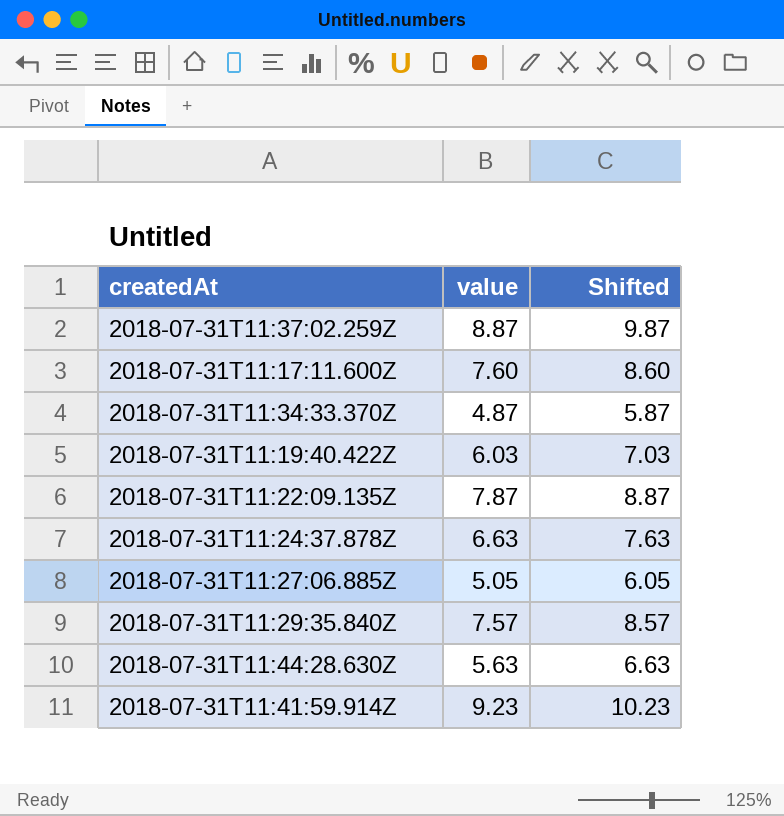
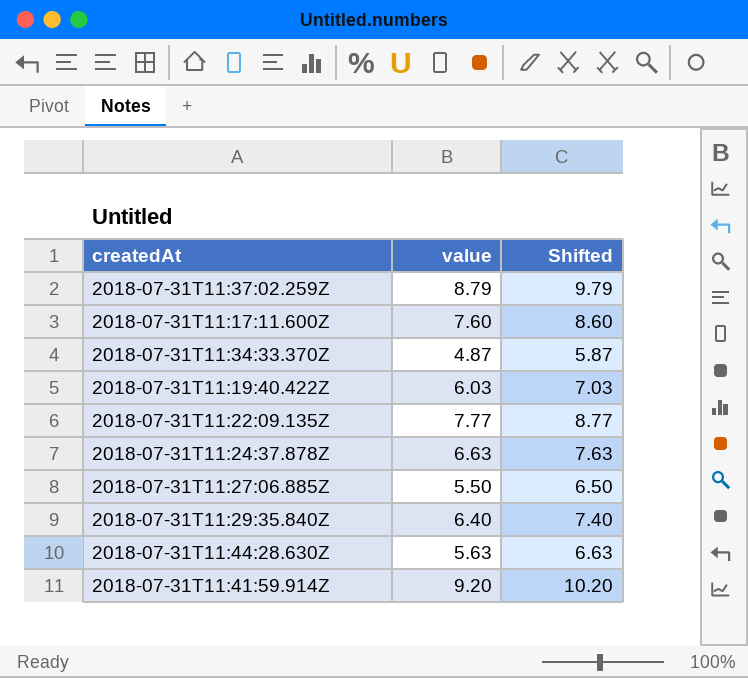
2018-07-31T11:37:02.259Z | value: 8.87 -> 8.79
2018-07-31T11:37:02.259Z | Shifted: 9.87 -> 9.79
2018-07-31T11:22:09.135Z | value: 7.87 -> 7.77
2018-07-31T11:22:09.135Z | Shifted: 8.87 -> 8.77
2018-07-31T11:27:06.885Z | value: 5.05 -> 5.50
2018-07-31T11:27:06.885Z | Shifted: 6.05 -> 6.50
2018-07-31T11:29:35.840Z | value: 7.57 -> 6.40
2018-07-31T11:29:35.840Z | Shifted: 8.57 -> 7.40
2018-07-31T11:41:59.914Z | value: 9.23 -> 9.20
2018-07-31T11:41:59.914Z | Shifted: 10.23 -> 10.20

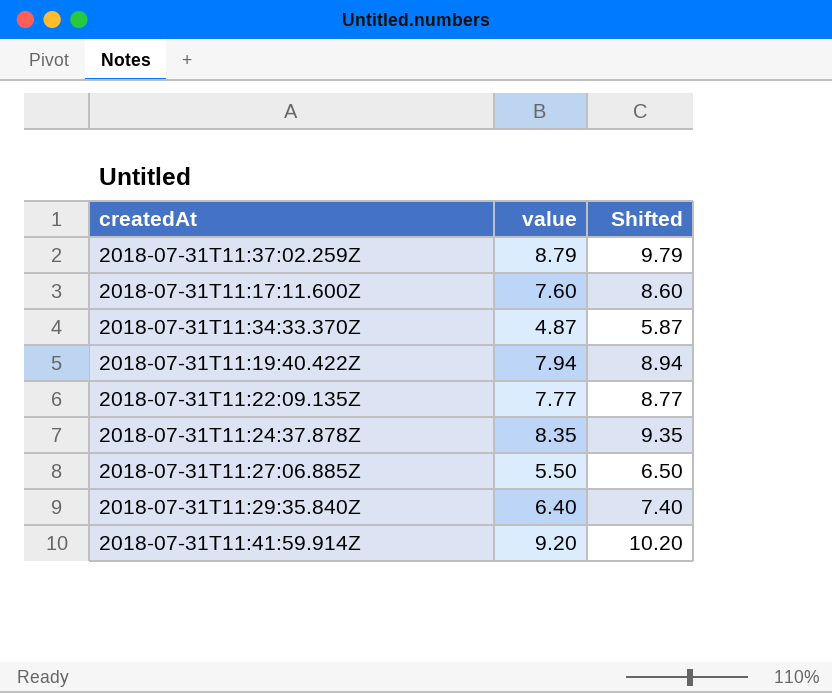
row 2018-07-31T11:44:28.630Z: 5.63 | 6.63 -> none
2018-07-31T11:19:40.422Z | value: 6.03 -> 7.94
2018-07-31T11:19:40.422Z | Shifted: 7.03 -> 8.94
2018-07-31T11:24:37.878Z | value: 6.63 -> 8.35
2018-07-31T11:24:37.878Z | Shifted: 7.63 -> 9.35

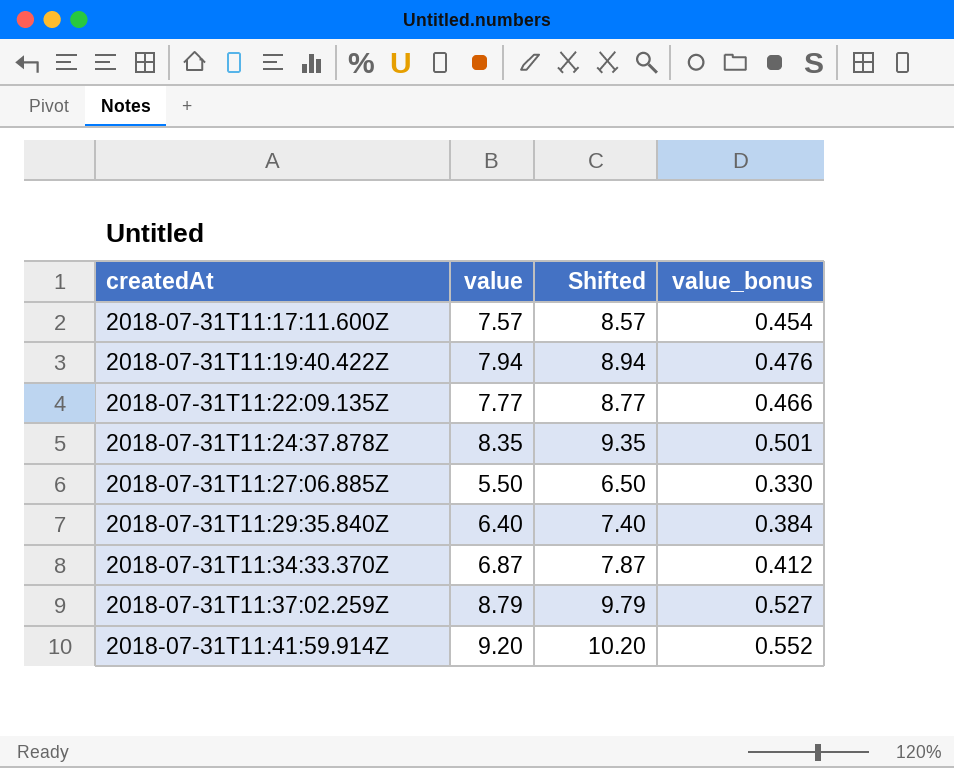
row order: none -> createdAt ascending
column value_bonus | formula: none -> [value] * 0.06
2018-07-31T11:17:11.600Z | value: 7.60 -> 7.57
2018-07-31T11:17:11.600Z | Shifted: 8.60 -> 8.57
2018-07-31T11:34:33.370Z | value: 4.87 -> 6.87
2018-07-31T11:34:33.370Z | Shifted: 5.87 -> 7.87

